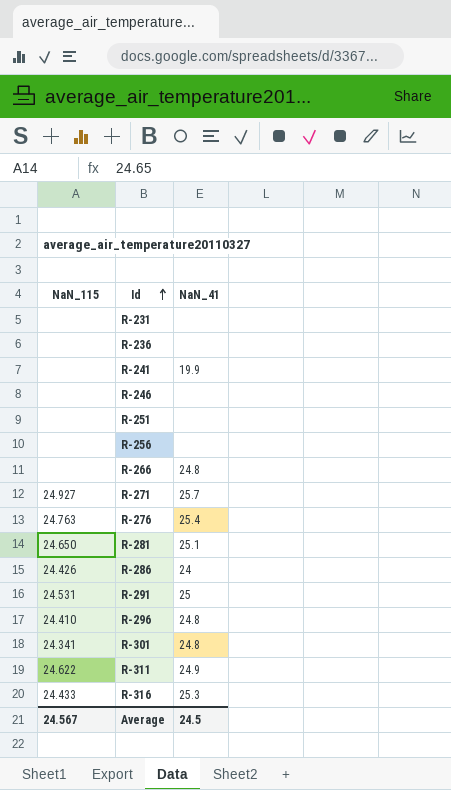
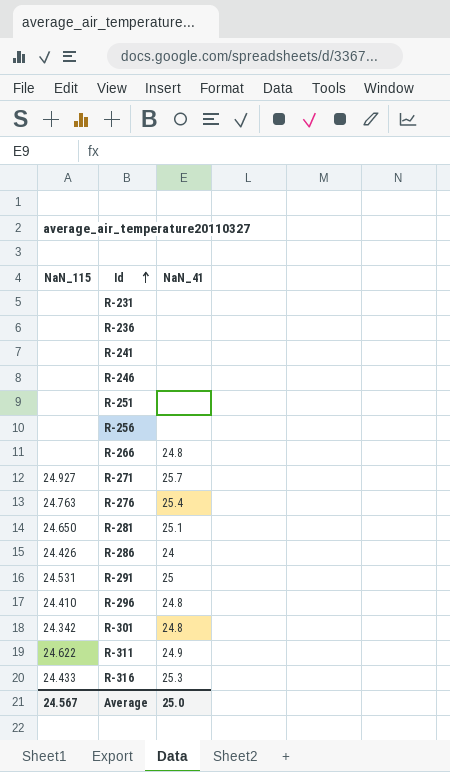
R-241 | NaN_41: 19.9 -> none
R-301 | NaN_115: 24.341 -> 24.342
Average | NaN_41: 24.5 -> 25.0

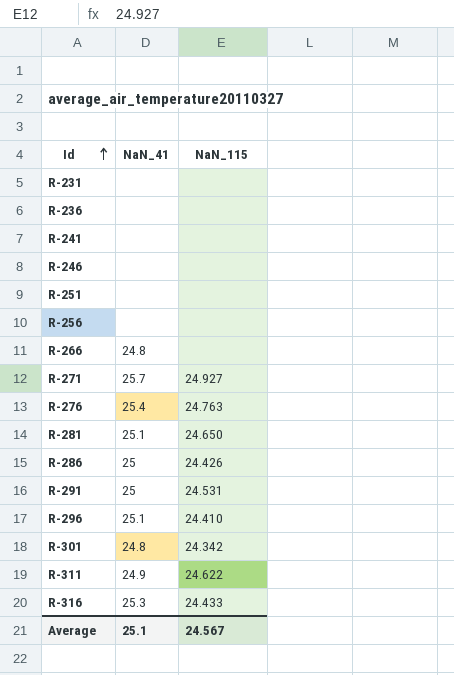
column NaN_115 | position: 1 -> 3
R-286 | NaN_41: 24 -> 25
R-296 | NaN_41: 24.8 -> 25.1
Average | NaN_41: 25.0 -> 25.1

